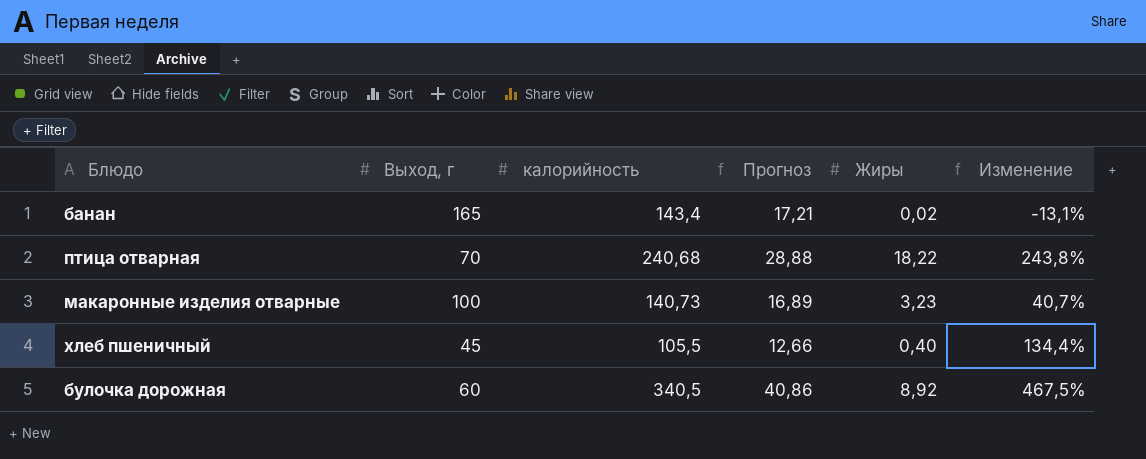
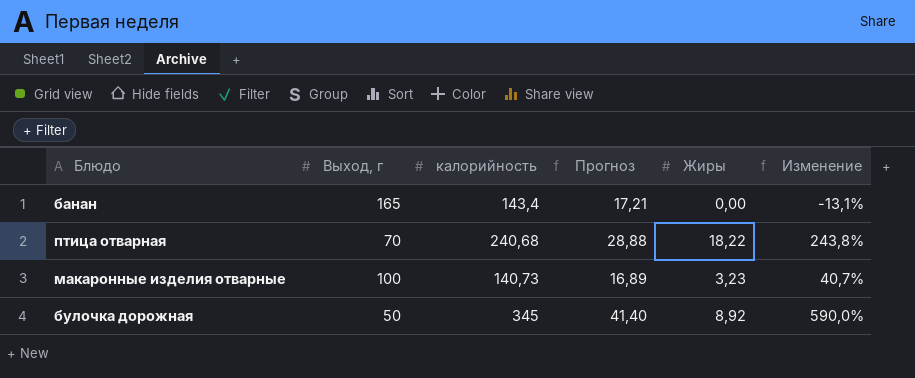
row хлеб пшеничный: 45 | 105,5 | 12,66 | 0,40 | 134,4% -> none
банан | Жиры: 0,02 -> 0,00
булочка дорожная | Выход, г: 60 -> 50
булочка дорожная | калорийность: 340,5 -> 345
булочка дорожная | Прогноз: 40,86 -> 41,40
булочка дорожная | Изменение: 467,5% -> 590,0%

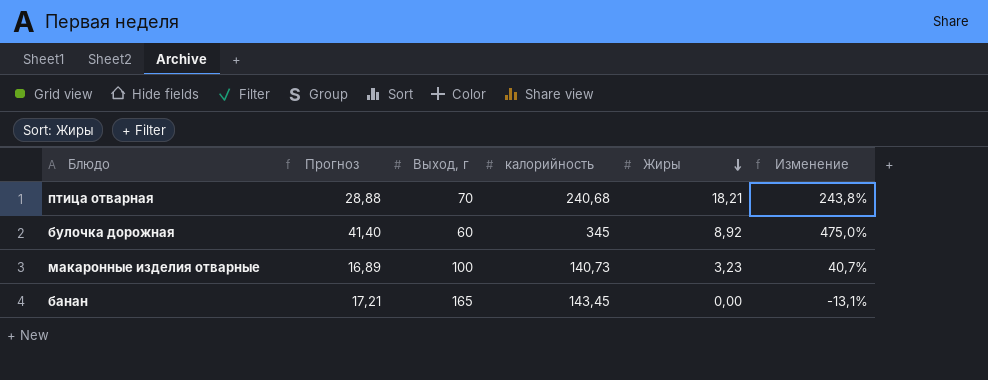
row order: none -> Жиры descending
column Прогноз | position: 4 -> 2
птица отварная | Жиры: 18,22 -> 18,21
булочка дорожная | Выход, г: 50 -> 60
булочка дорожная | Изменение: 590,0% -> 475,0%
банан | калорийность: 143,4 -> 143,45

